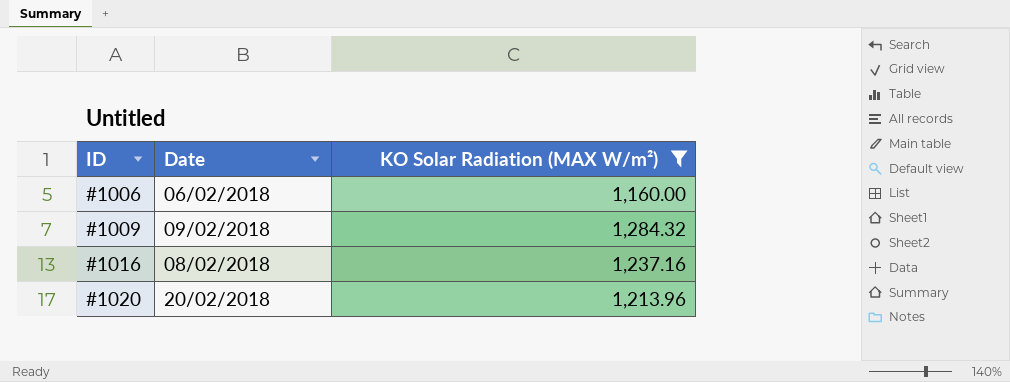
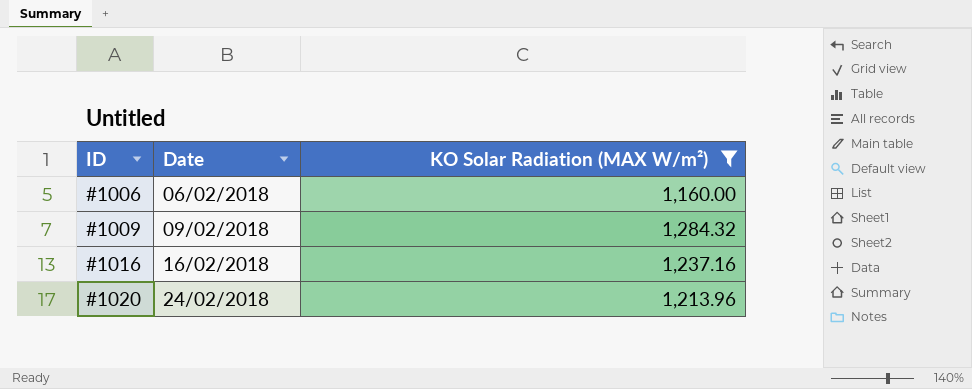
#1016 | Date: 08/02/2018 -> 16/02/2018
#1020 | Date: 20/02/2018 -> 24/02/2018

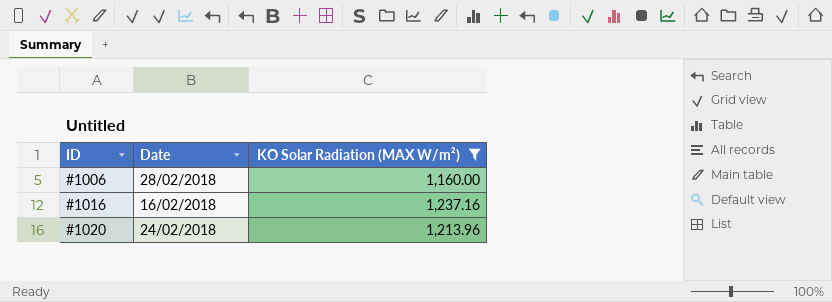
row #1009: 09/02/2018 | 1,284.32 -> none
#1006 | Date: 06/02/2018 -> 28/02/2018

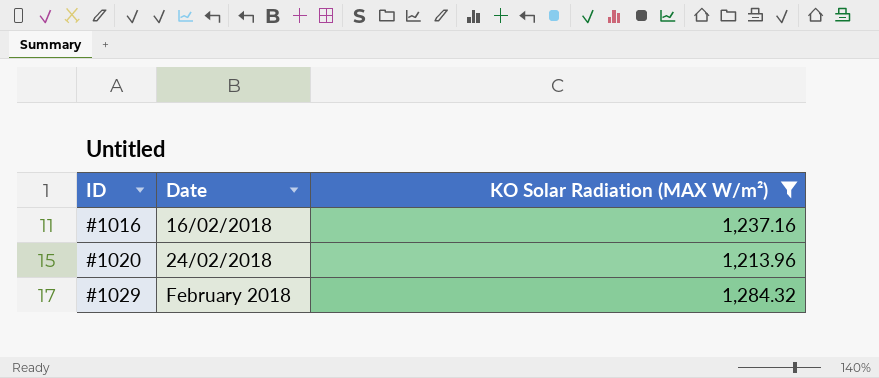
row #1006: 28/02/2018 | 1,160.00 -> none
row #1029: none -> February 2018 | 1,284.32

